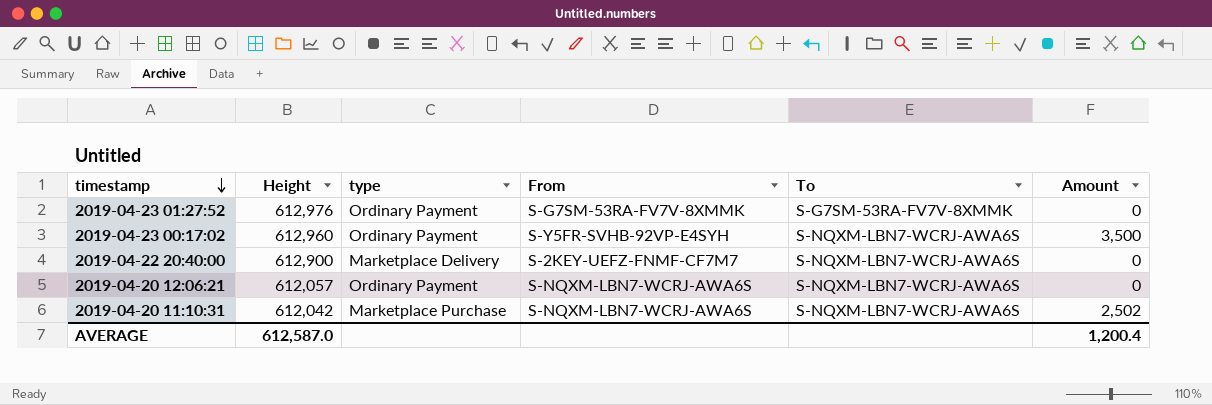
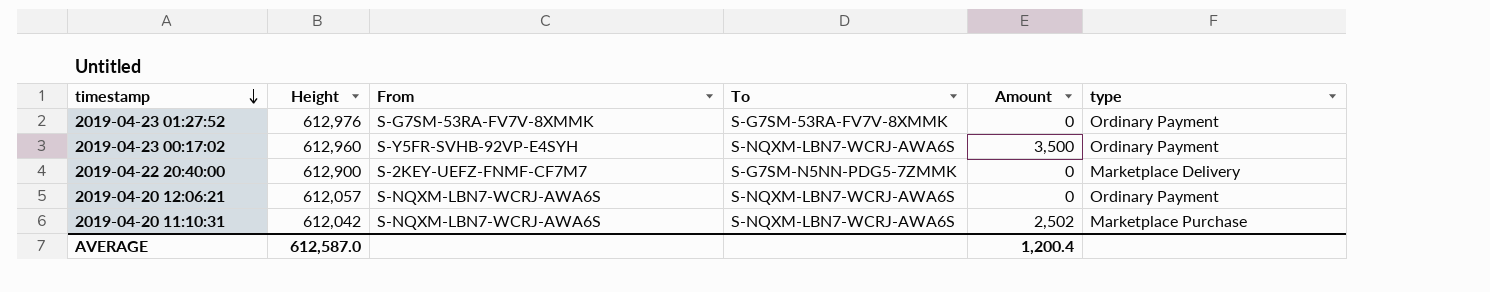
column type | position: 3 -> 6
2019-04-22 20:40:00 | To: S-NQXM-LBN7-WCRJ-AWA6S -> S-G7SM-N5NN-PDG5-7ZMMK

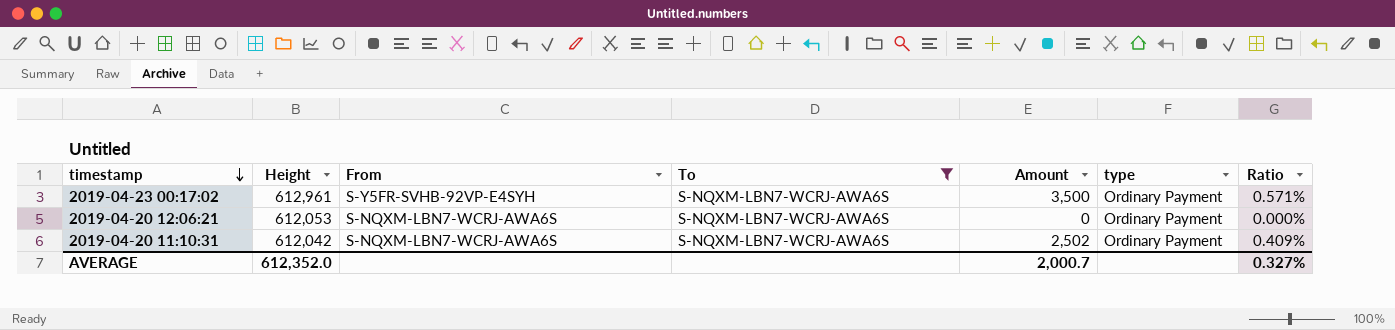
filter: none -> To = S-NQXM-LBN7-WCRJ-AWA6S
column Ratio | formula: none -> [Amount] / [Height]
2019-04-23 00:17:02 | Height: 612,960 -> 612,961
2019-04-20 12:06:21 | Height: 612,057 -> 612,053
2019-04-20 11:10:31 | type: Marketplace Purchase -> Ordinary Payment
AVERAGE | Height: 612,587.0 -> 612,352.0
AVERAGE | Amount: 1,200.4 -> 2,000.7

